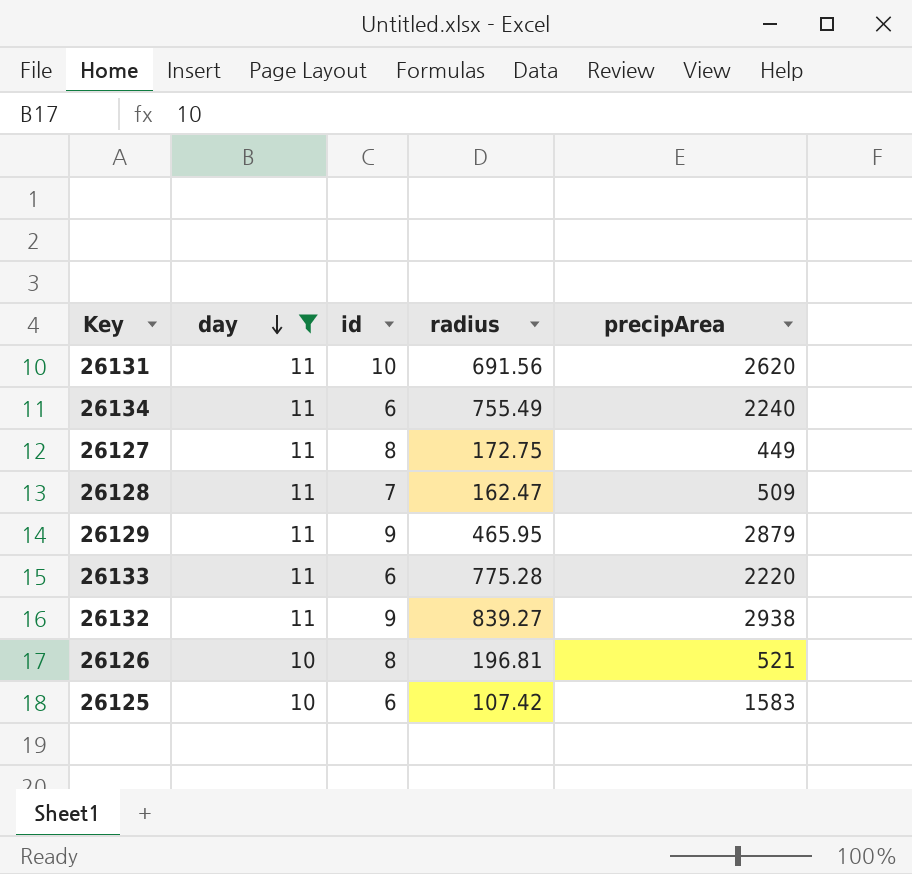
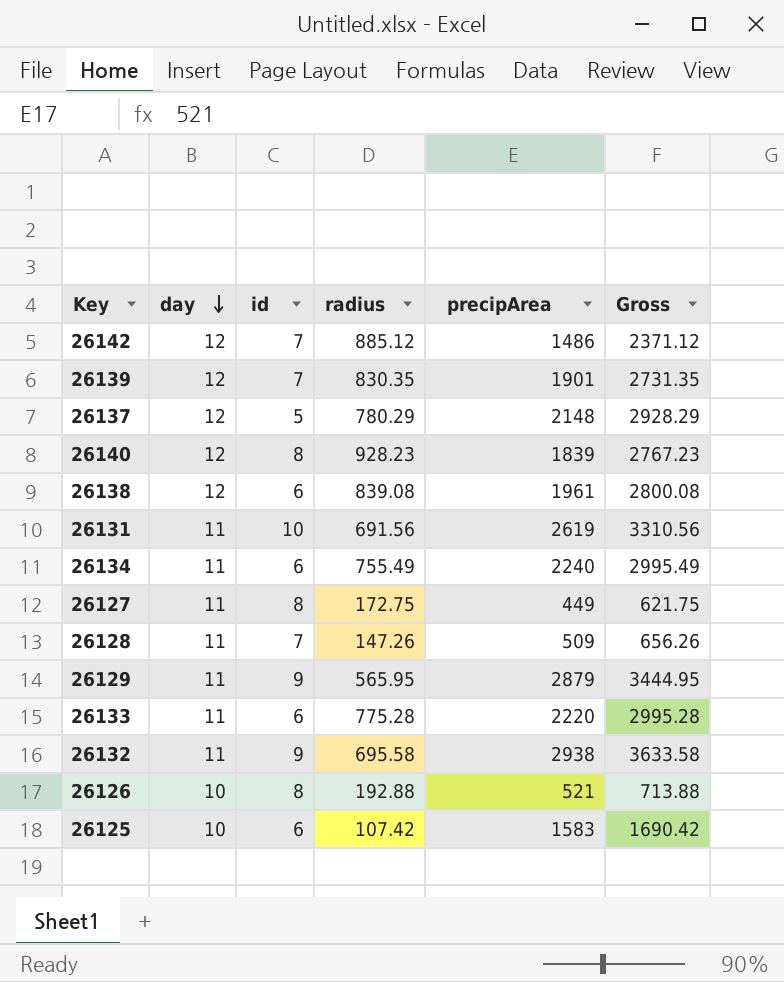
filter: day != 12 -> none
column Gross | formula: none -> [radius] + [precipArea]
26131 | precipArea: 2620 -> 2619
26128 | radius: 162.47 -> 147.26
26129 | radius: 465.95 -> 565.95
26132 | radius: 839.27 -> 695.58
26126 | radius: 196.81 -> 192.88

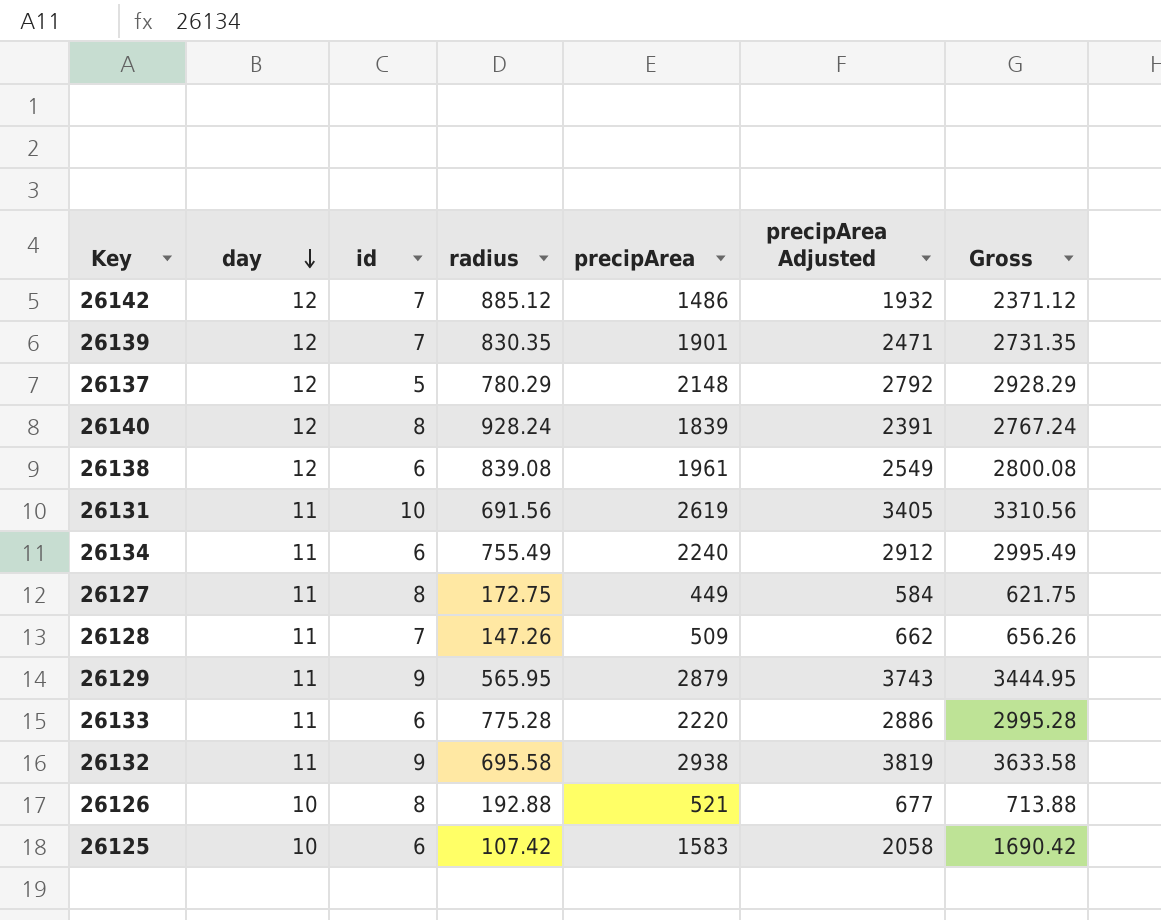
column precipArea Adjusted | formula: none -> [precipArea] * 1.3
26140 | radius: 928.23 -> 928.24
26140 | Gross: 2767.23 -> 2767.24

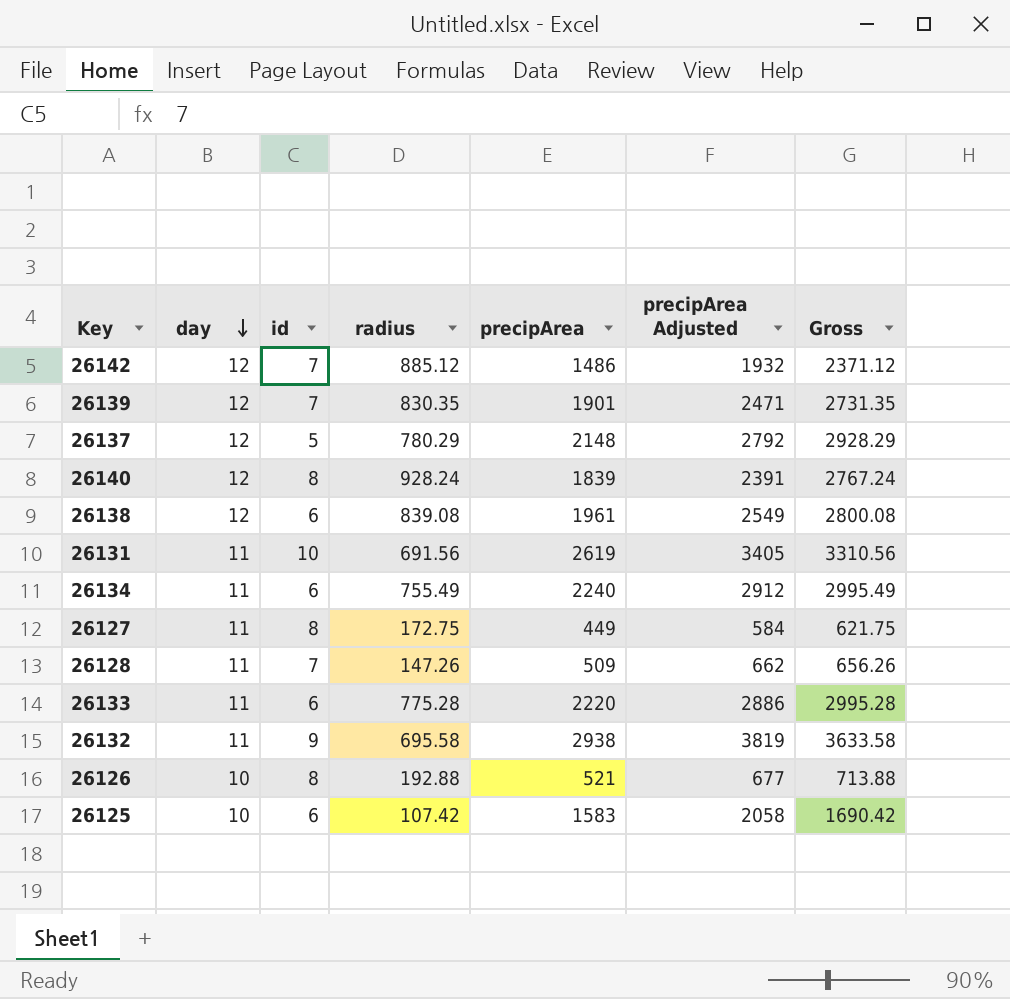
row 26129: 11 | 9 | 565.95 | 2879 | 3743 | 3444.95 -> none

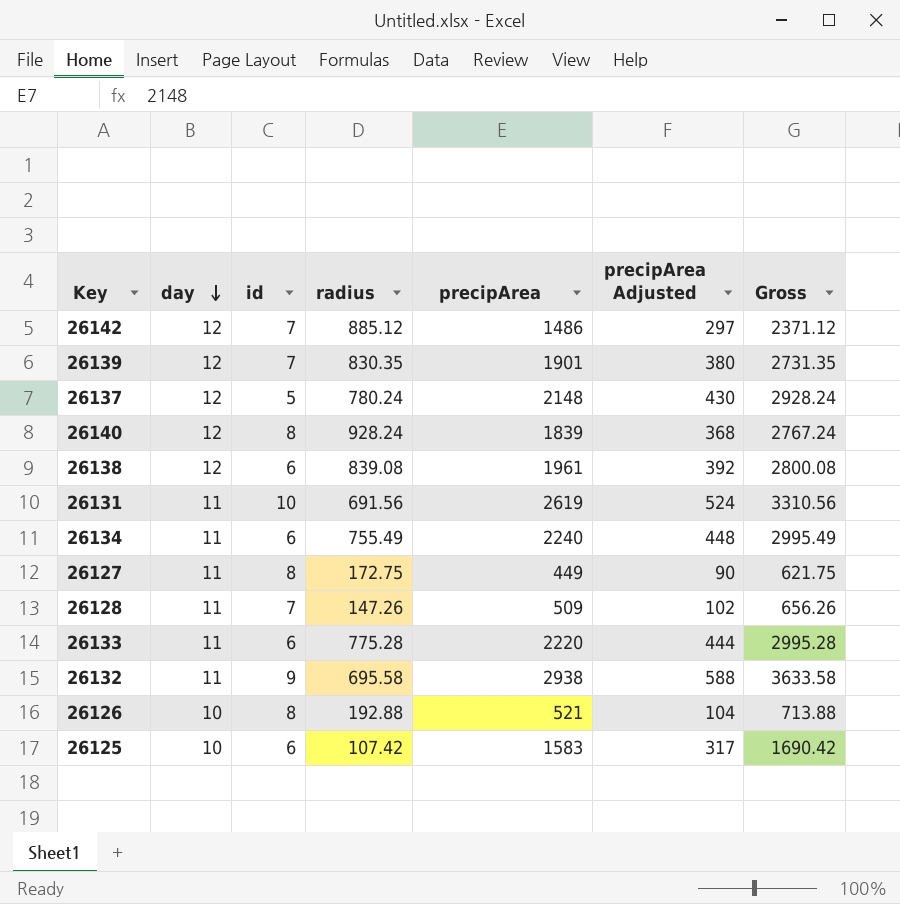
column precipArea Adjusted | formula: [precipArea] * 1.3 -> [precipArea] * 0.2
26137 | radius: 780.29 -> 780.24
26137 | Gross: 2928.29 -> 2928.24

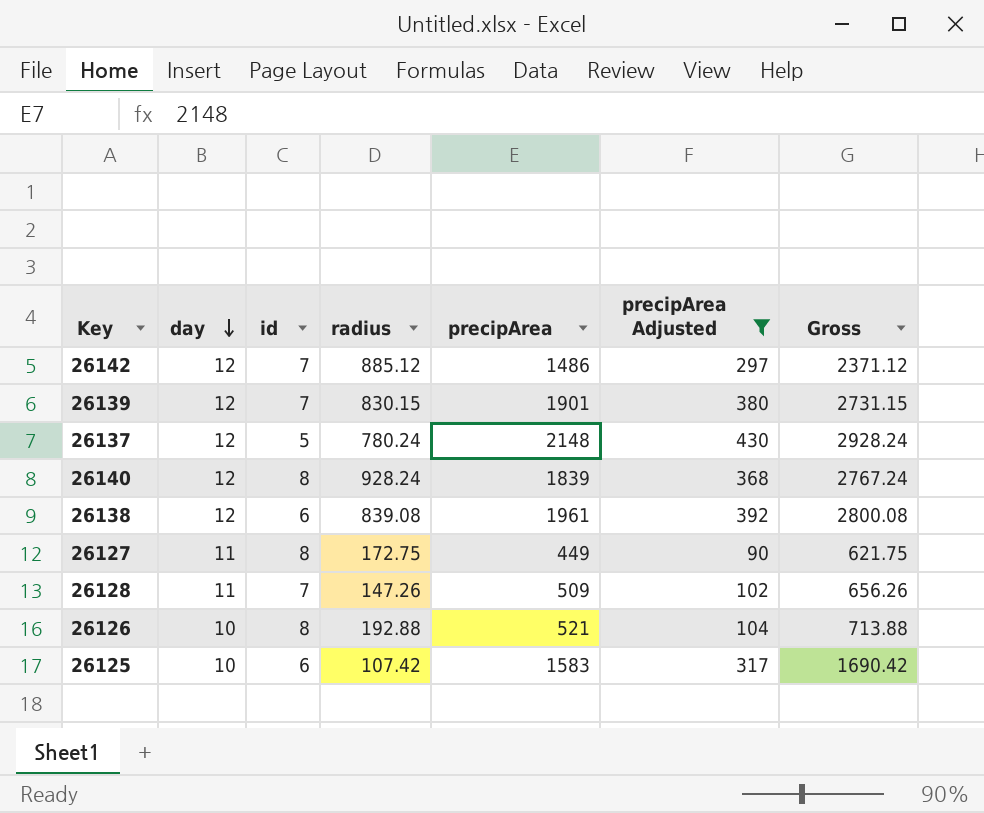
filter: none -> precipArea Adjusted <= 430
26139 | radius: 830.35 -> 830.15
26139 | Gross: 2731.35 -> 2731.15

